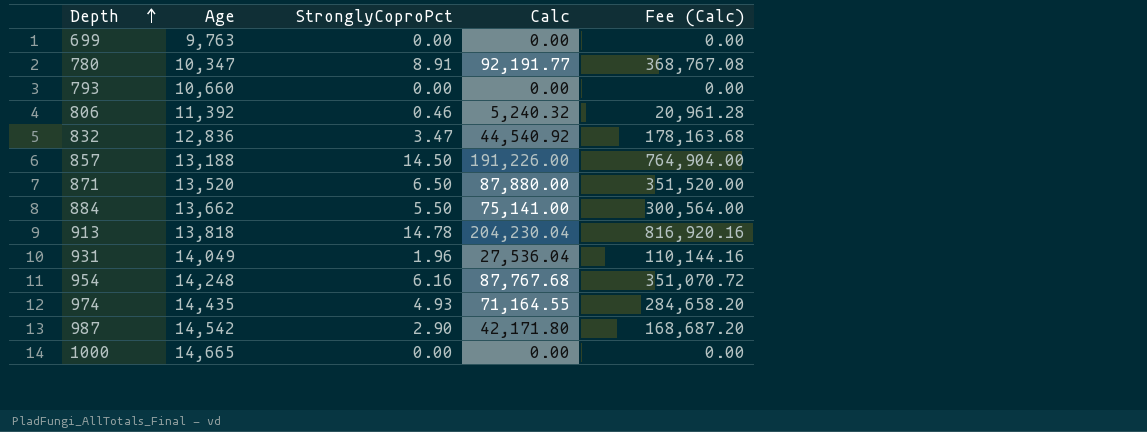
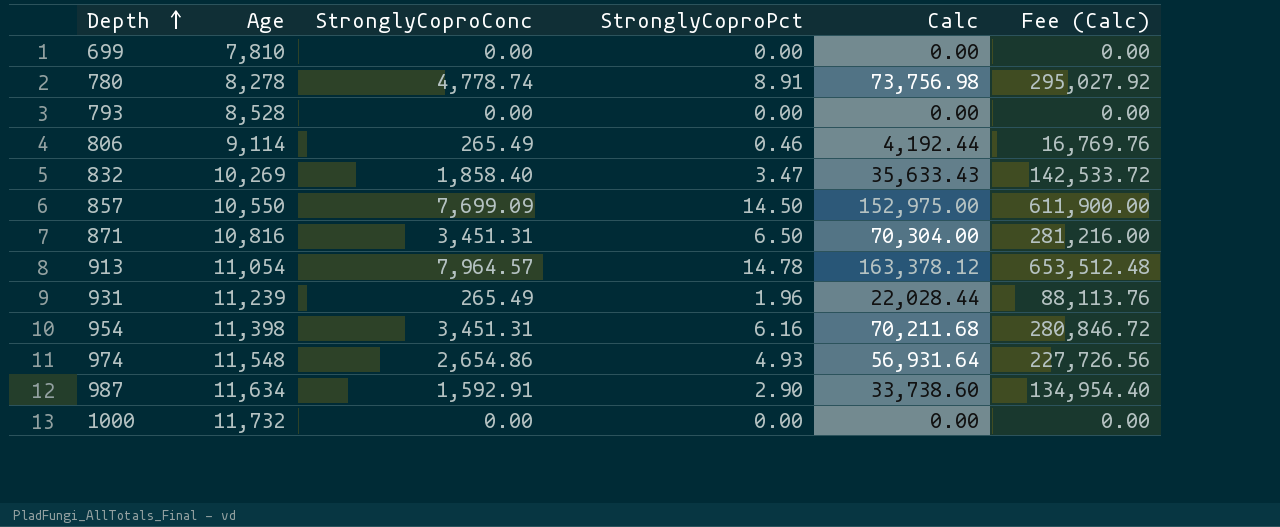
column StronglyCoproConc | position: none -> 3
row 884: 13,662 | 5.50 | 75,141.00 | 300,564.00 -> none
699 | Age: 9,763 -> 7,810
780 | Age: 10,347 -> 8,278
780 | Calc: 92,191.77 -> 73,756.98
780 | Fee (Calc): 368,767.08 -> 295,027.92
793 | Age: 10,660 -> 8,528
806 | Age: 11,392 -> 9,114
806 | Calc: 5,240.32 -> 4,192.44
806 | Fee (Calc): 20,961.28 -> 16,769.76
832 | Age: 12,836 -> 10,269
832 | Calc: 44,540.92 -> 35,633.43
832 | Fee (Calc): 178,163.68 -> 142,533.72
857 | Age: 13,188 -> 10,550
857 | Calc: 191,226.00 -> 152,975.00
857 | Fee (Calc): 764,904.00 -> 611,900.00
871 | Age: 13,520 -> 10,816
871 | Calc: 87,880.00 -> 70,304.00
871 | Fee (Calc): 351,520.00 -> 281,216.00
913 | Age: 13,818 -> 11,054
913 | Calc: 204,230.04 -> 163,378.12
913 | Fee (Calc): 816,920.16 -> 653,512.48
931 | Age: 14,049 -> 11,239
931 | Calc: 27,536.04 -> 22,028.44
931 | Fee (Calc): 110,144.16 -> 88,113.76
954 | Age: 14,248 -> 11,398
954 | Calc: 87,767.68 -> 70,211.68
954 | Fee (Calc): 351,070.72 -> 280,846.72
974 | Age: 14,435 -> 11,548
974 | Calc: 71,164.55 -> 56,931.64
974 | Fee (Calc): 284,658.20 -> 227,726.56
987 | Age: 14,542 -> 11,634
987 | Calc: 42,171.80 -> 33,738.60
987 | Fee (Calc): 168,687.20 -> 134,954.40
1000 | Age: 14,665 -> 11,732

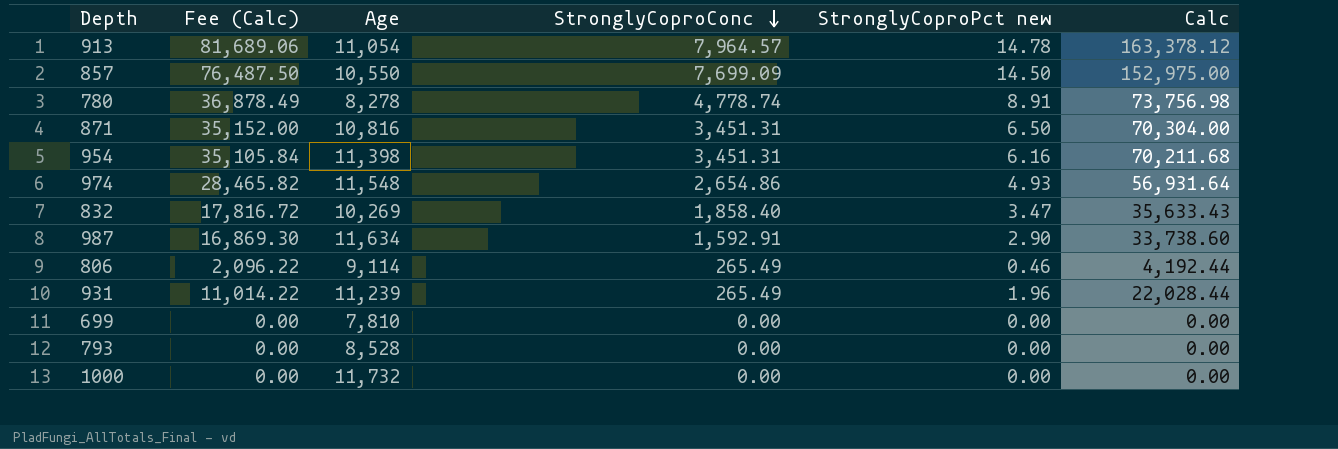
row order: Depth ascending -> StronglyCoproConc descending
column Fee (Calc) | formula: [Calc] * 4 -> [Calc] * 0.5
column Fee (Calc) | position: 6 -> 2
column name: StronglyCoproPct -> StronglyCoproPct new

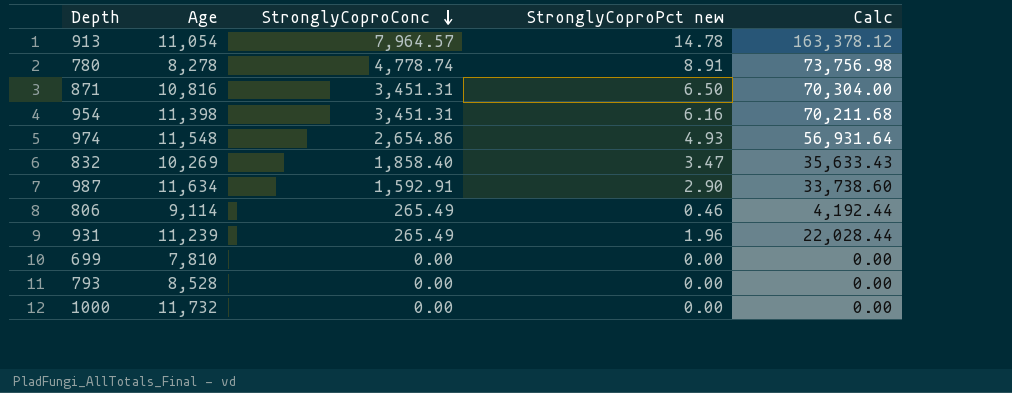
column Fee (Calc) | formula: [Calc] * 0.5 -> none
row 857: 76,487.50 | 10,550 | 7,699.09 | 14.50 | 152,975.00 -> none

